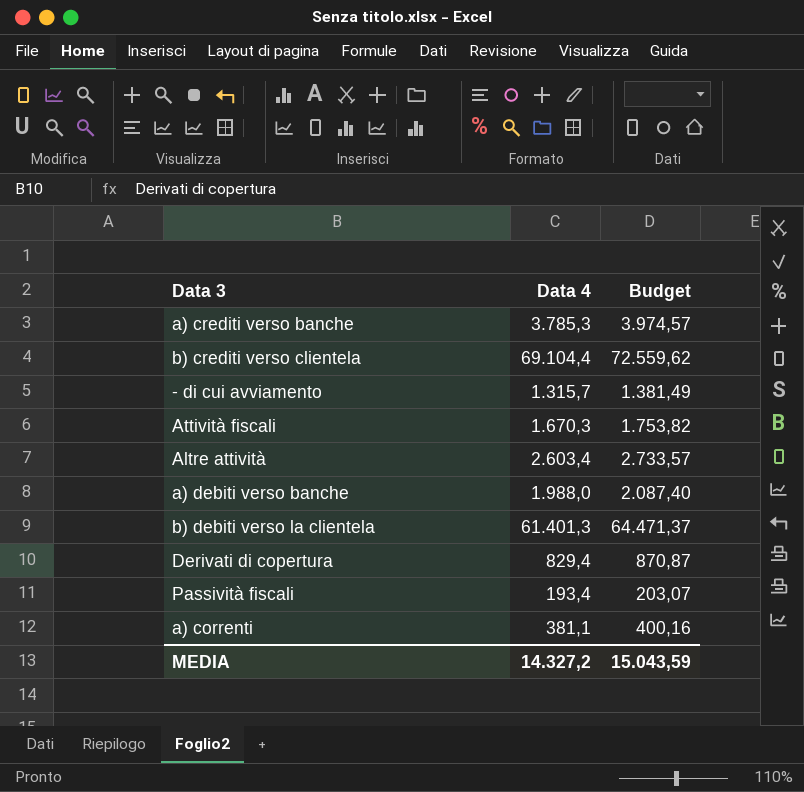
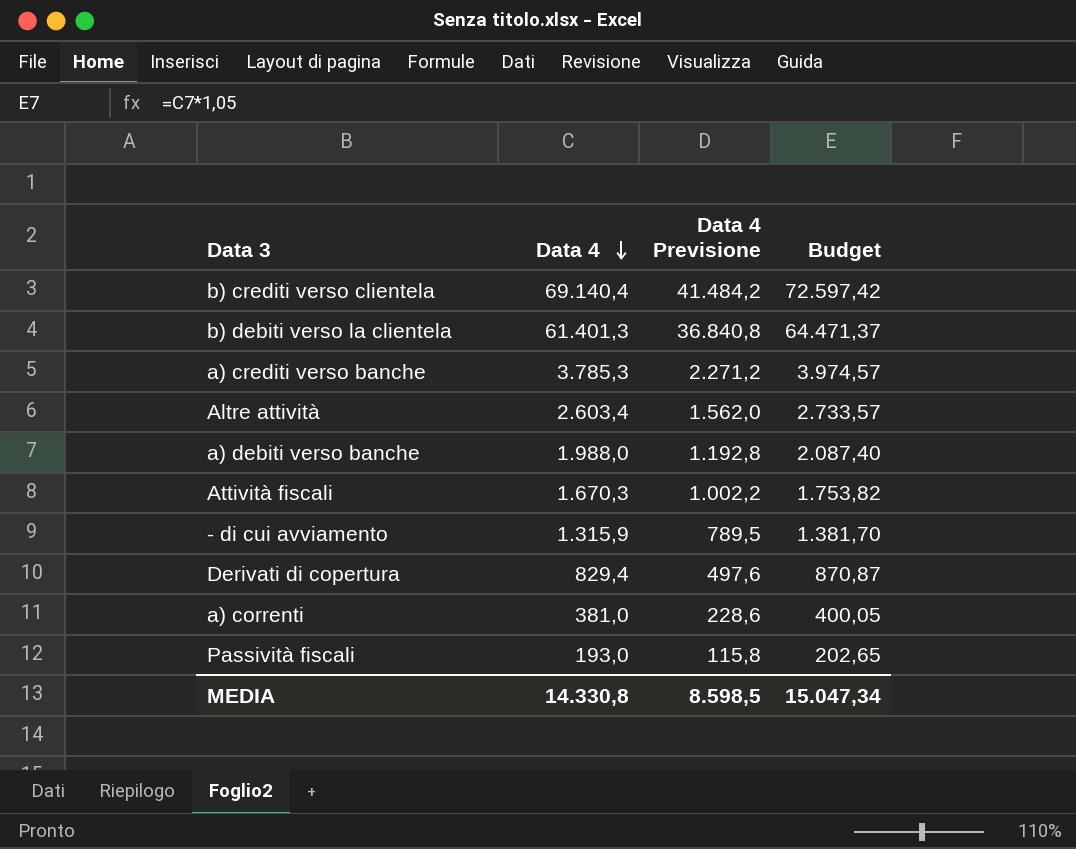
row order: none -> Data 4 descending
column Data 4 Previsione | formula: none -> [Data 4] * 0,6
b) crediti verso clientela | Data 4: 69.104,4 -> 69.140,4
b) crediti verso clientela | Budget: 72.559,62 -> 72.597,42
- di cui avviamento | Data 4: 1.315,7 -> 1.315,9
- di cui avviamento | Budget: 1.381,49 -> 1.381,70
a) correnti | Data 4: 381,1 -> 381,0
a) correnti | Budget: 400,16 -> 400,05
Passività fiscali | Data 4: 193,4 -> 193,0
Passività fiscali | Budget: 203,07 -> 202,65
MEDIA | Data 4: 14.327,2 -> 14.330,8
MEDIA | Budget: 15.043,59 -> 15.047,34

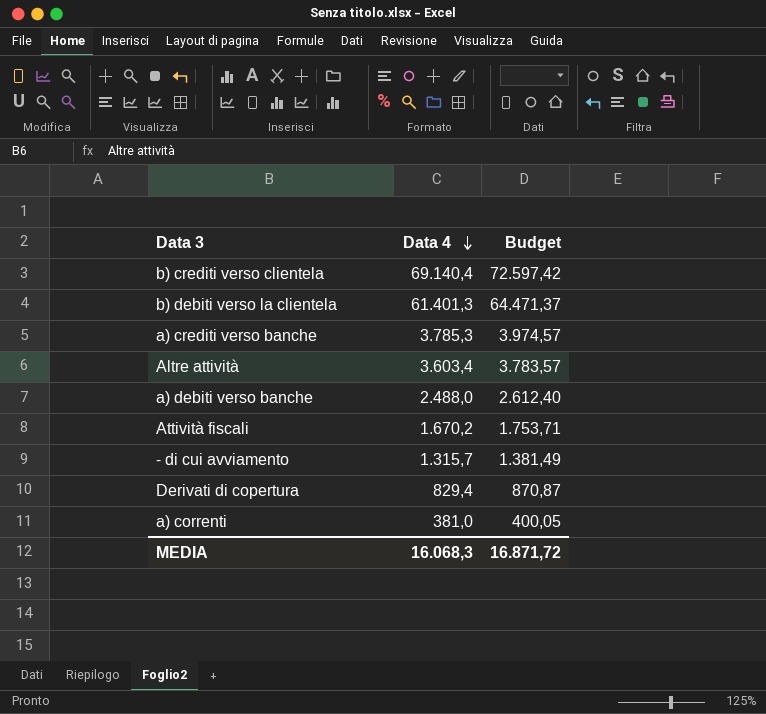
column Data 4 Previsione | formula: [Data 4] * 0,6 -> none
row Passività fiscali: 193,0 | 115,8 | 202,65 -> none
Altre attività | Data 4: 2.603,4 -> 3.603,4
Altre attività | Budget: 2.733,57 -> 3.783,57
a) debiti verso banche | Data 4: 1.988,0 -> 2.488,0
a) debiti verso banche | Budget: 2.087,40 -> 2.612,40
Attività fiscali | Data 4: 1.670,3 -> 1.670,2
Attività fiscali | Budget: 1.753,82 -> 1.753,71
- di cui avviamento | Data 4: 1.315,9 -> 1.315,7
- di cui avviamento | Budget: 1.381,70 -> 1.381,49
MEDIA | Data 4: 14.330,8 -> 16.068,3
MEDIA | Budget: 15.047,34 -> 16.871,72

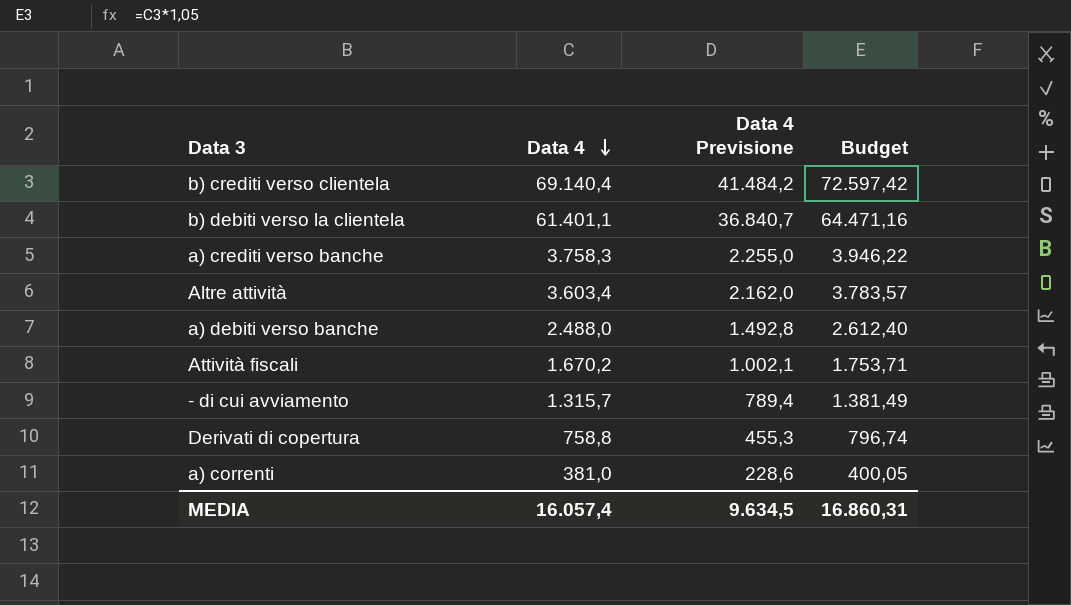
column Data 4 Previsione | formula: none -> [Data 4] * 0,6
b) debiti verso la clientela | Data 4: 61.401,3 -> 61.401,1
b) debiti verso la clientela | Budget: 64.471,37 -> 64.471,16
a) crediti verso banche | Data 4: 3.785,3 -> 3.758,3
a) crediti verso banche | Budget: 3.974,57 -> 3.946,22
Derivati di copertura | Data 4: 829,4 -> 758,8
Derivati di copertura | Budget: 870,87 -> 796,74
MEDIA | Data 4: 16.068,3 -> 16.057,4
MEDIA | Budget: 16.871,72 -> 16.860,31

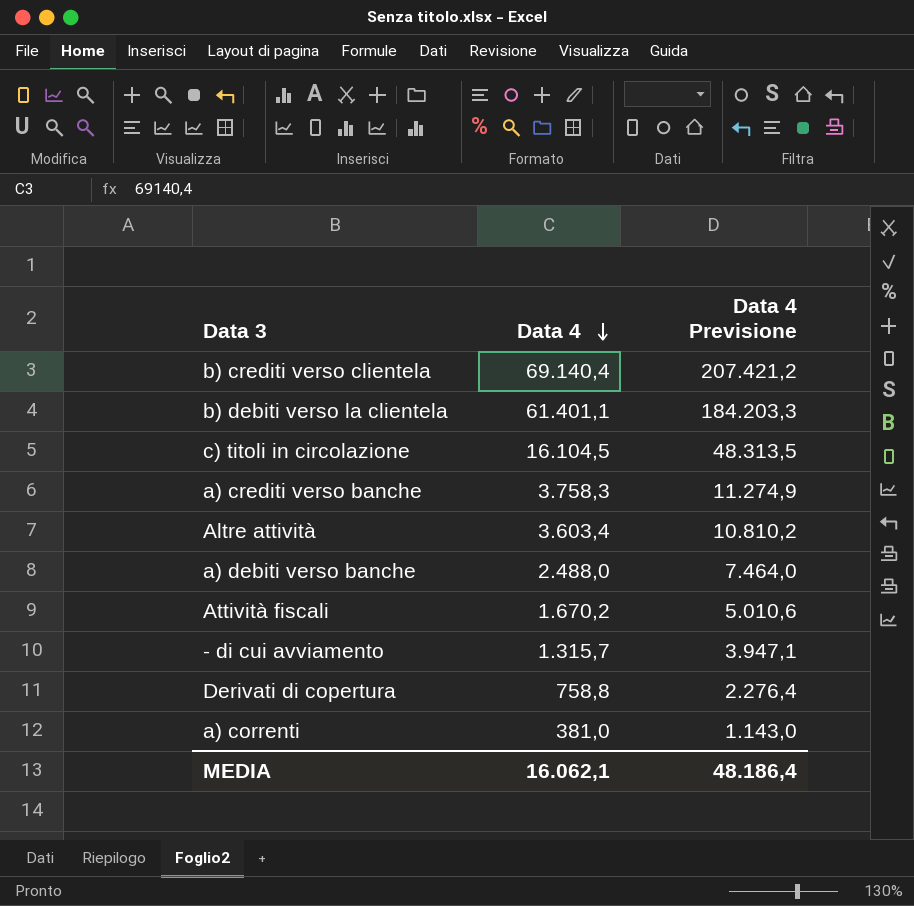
column Budget | formula: [Data 4] * 1,05 -> none
column Data 4 Previsione | formula: [Data 4] * 0,6 -> [Data 4] * 3
row c) titoli in circolazione: none -> 16.104,5 | 48.313,5
MEDIA | Data 4: 16.057,4 -> 16.062,1
MEDIA | Data 4 Previsione: 9.634,5 -> 48.186,4

